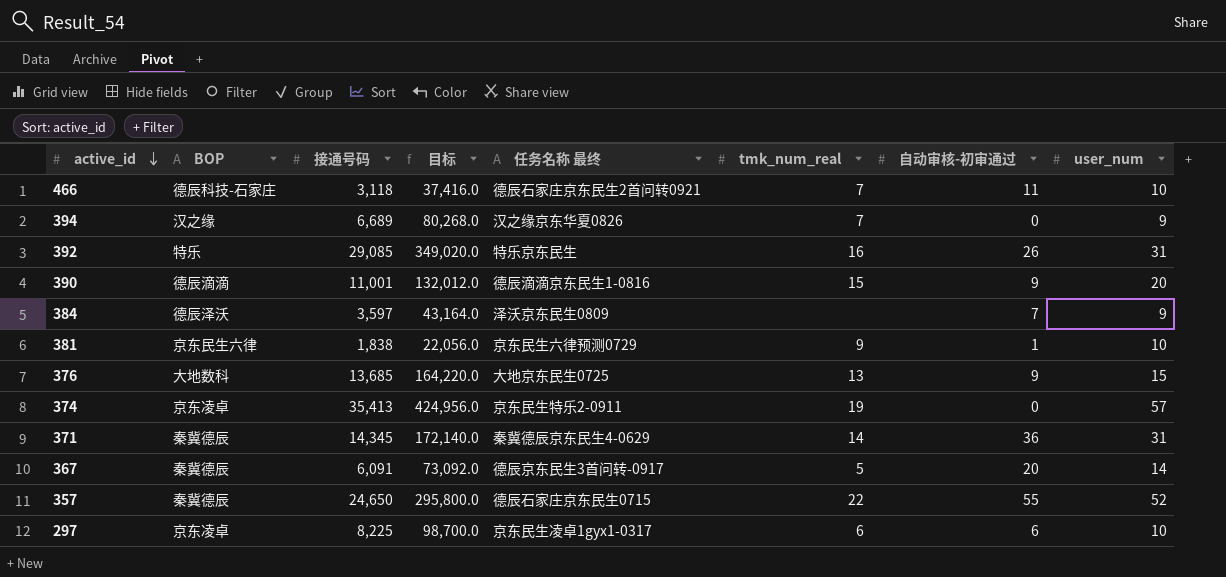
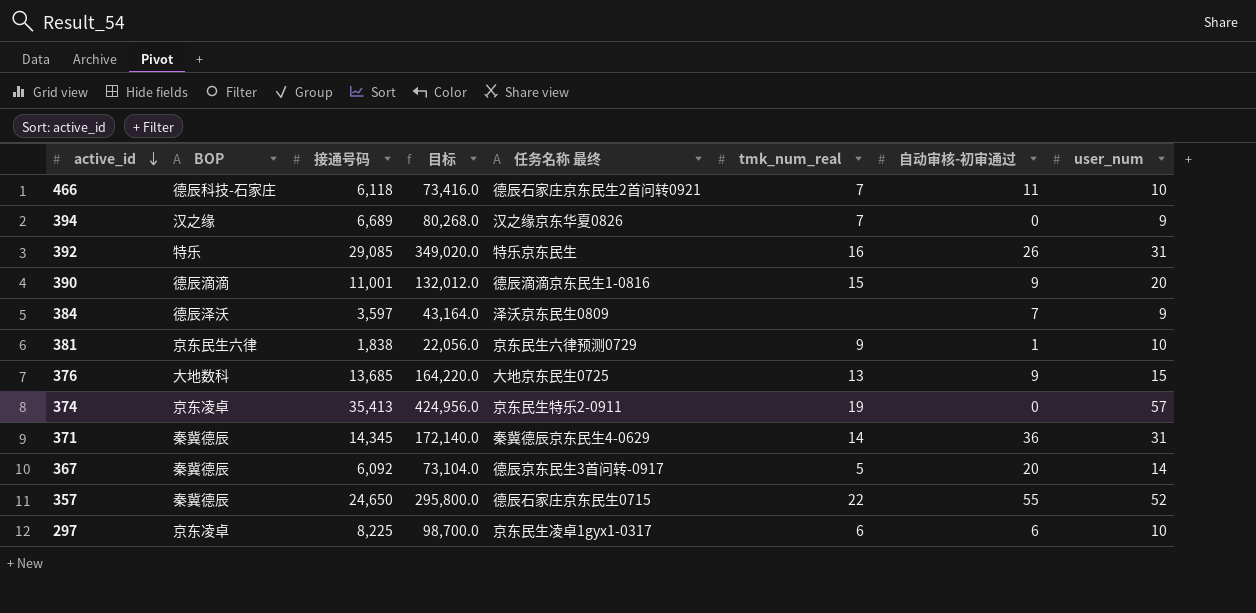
466 | 接通号码: 3,118 -> 6,118
466 | 目标: 37,416.0 -> 73,416.0
367 | 接通号码: 6,091 -> 6,092
367 | 目标: 73,092.0 -> 73,104.0

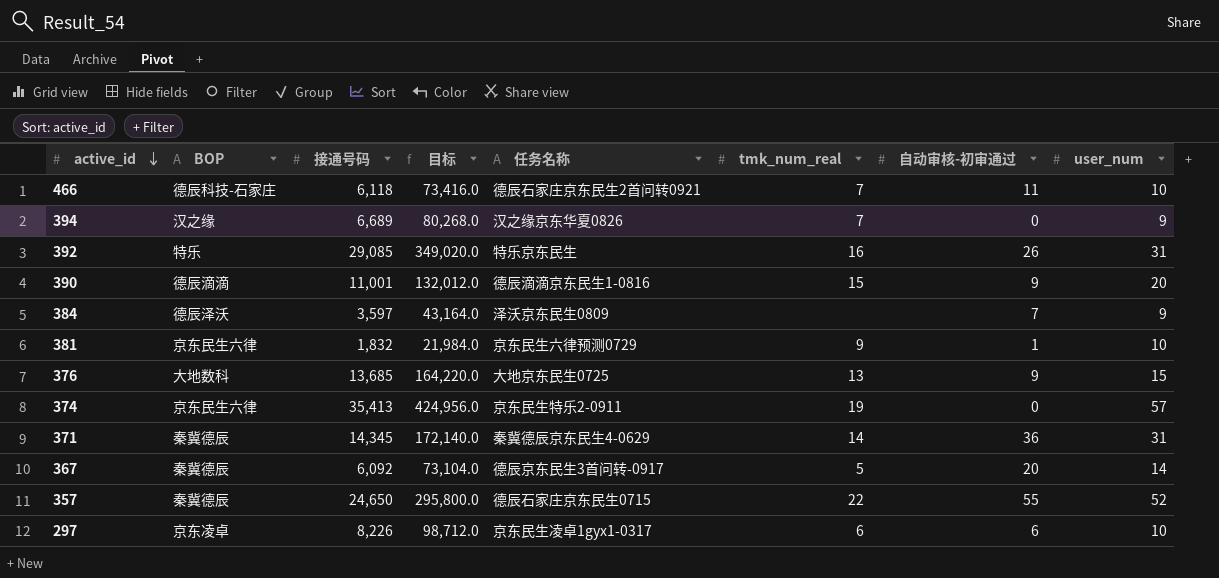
column name: 任务名称 最终 -> 任务名称
381 | 接通号码: 1,838 -> 1,832
381 | 目标: 22,056.0 -> 21,984.0
374 | BOP: 京东凌卓 -> 京东民生六律
297 | 接通号码: 8,225 -> 8,226
297 | 目标: 98,700.0 -> 98,712.0

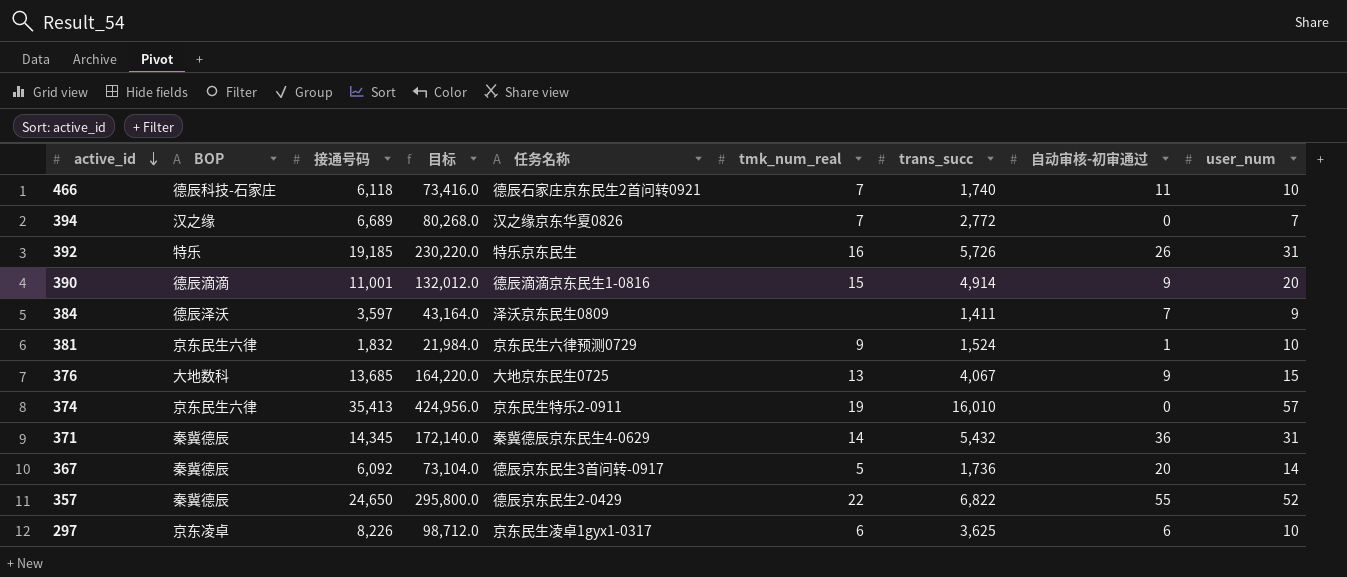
column trans_succ | position: none -> 7
394 | user_num: 9 -> 7
392 | 接通号码: 29,085 -> 19,185
392 | 目标: 349,020.0 -> 230,220.0
357 | 任务名称: 德辰石家庄京东民生0715 -> 德辰京东民生2-0429

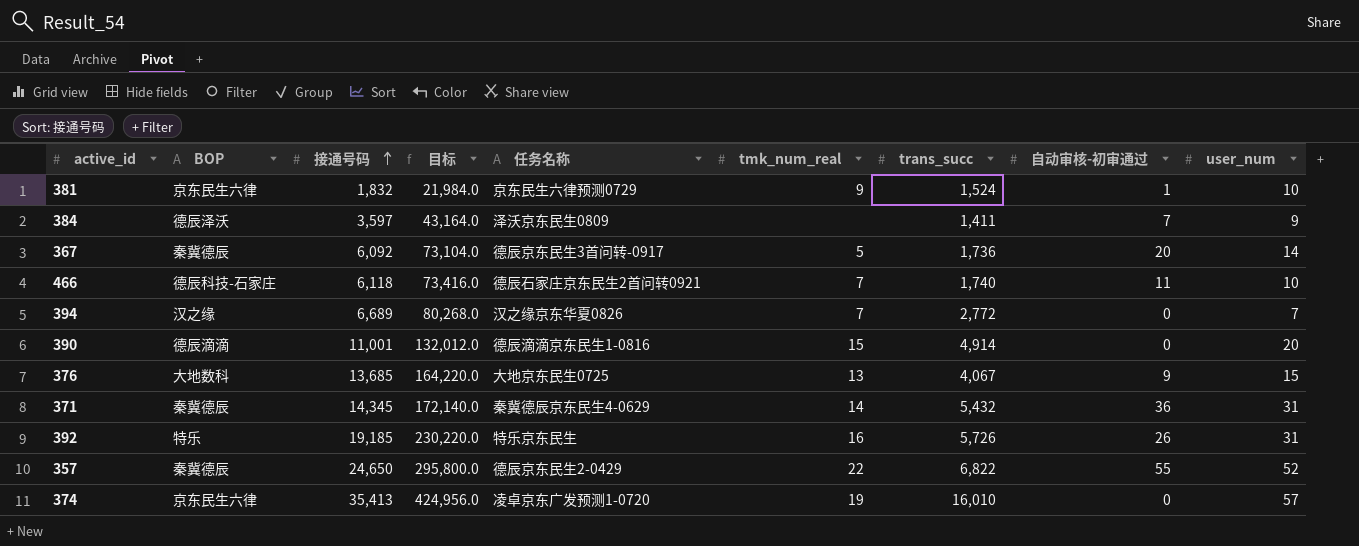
row order: active_id descending -> 接通号码 ascending
row 297: 京东凌卓 | 8,226 | 98,712.0 | 京东民生凌卓1gyx1-0317 | 6 | 3,625 | 6 | 10 -> none
390 | 自动审核-初审通过: 9 -> 0
374 | 任务名称: 京东民生特乐2-0911 -> 凌卓京东广发预测1-0720

